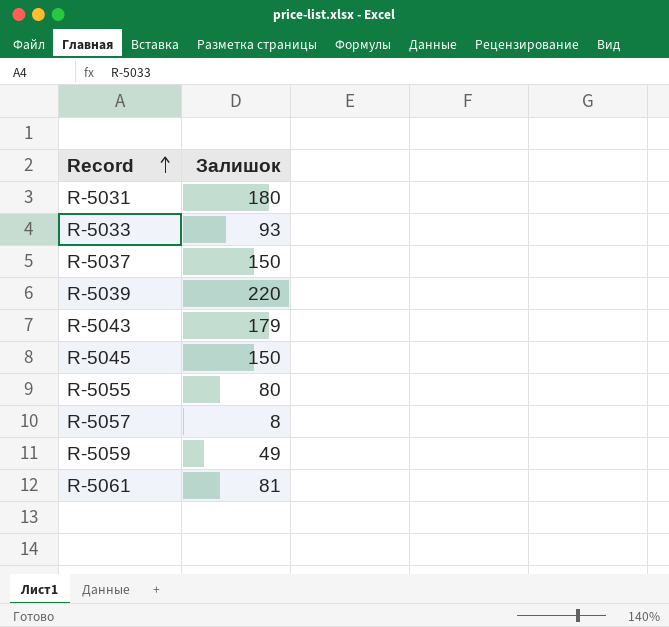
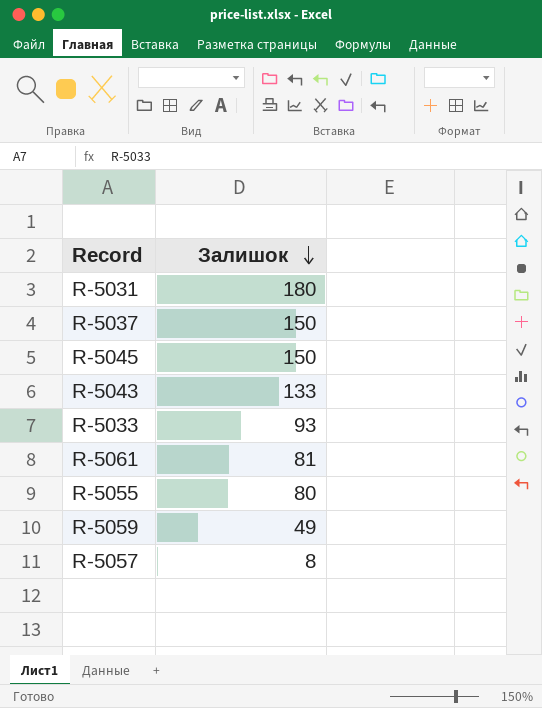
row order: Record ascending -> Залишок descending
row R-5039: 220 -> none
R-5043 | Залишок: 179 -> 133

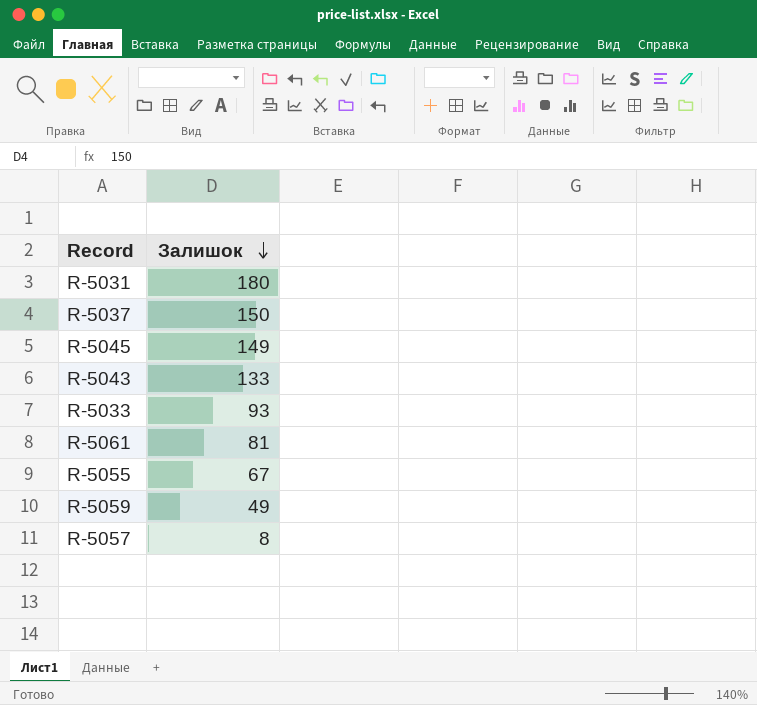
R-5045 | Залишок: 150 -> 149
R-5055 | Залишок: 80 -> 67

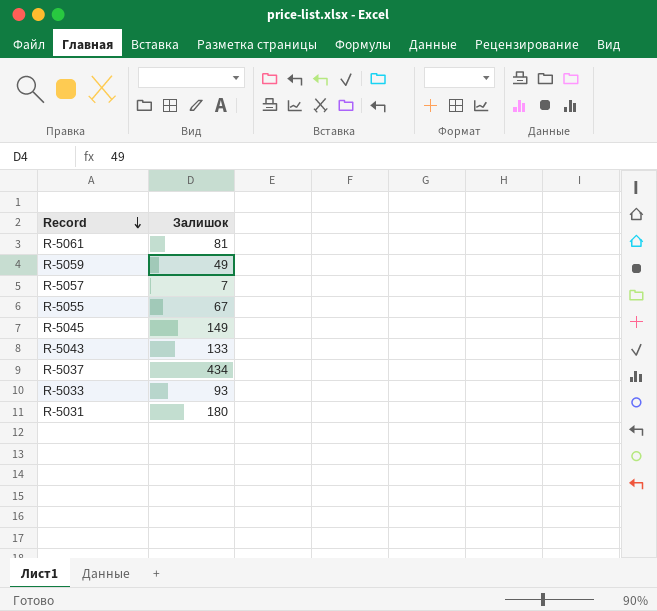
row order: Залишок descending -> Record descending
R-5057 | Залишок: 8 -> 7
R-5037 | Залишок: 150 -> 434

